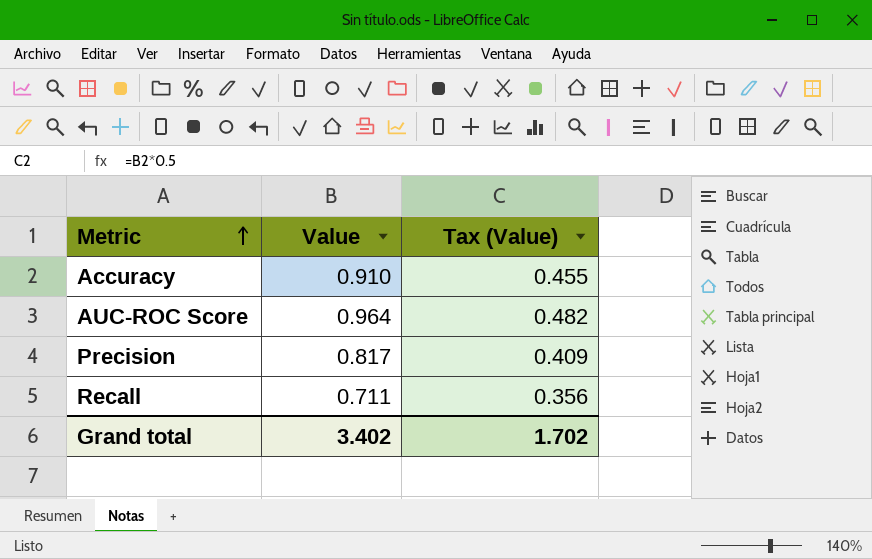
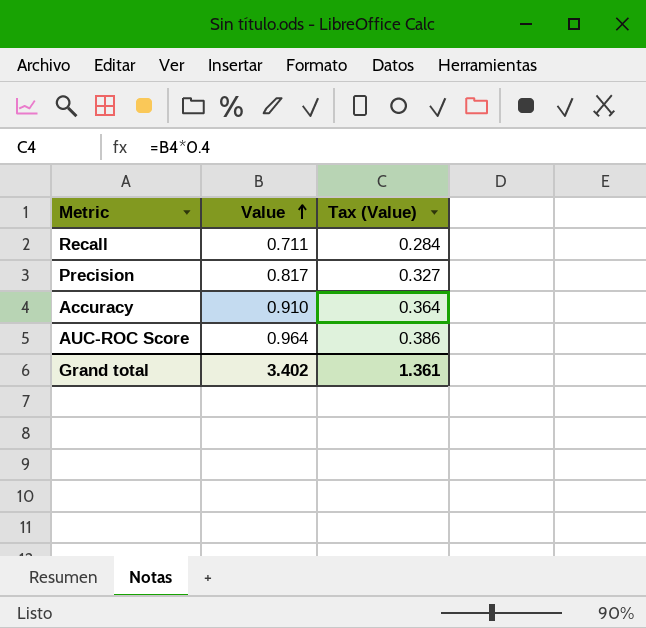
row order: Metric ascending -> Value ascending
column Tax (Value) | formula: [Value] * 0.5 -> [Value] * 0.4
Grand total | Tax (Value): 1.702 -> 1.361

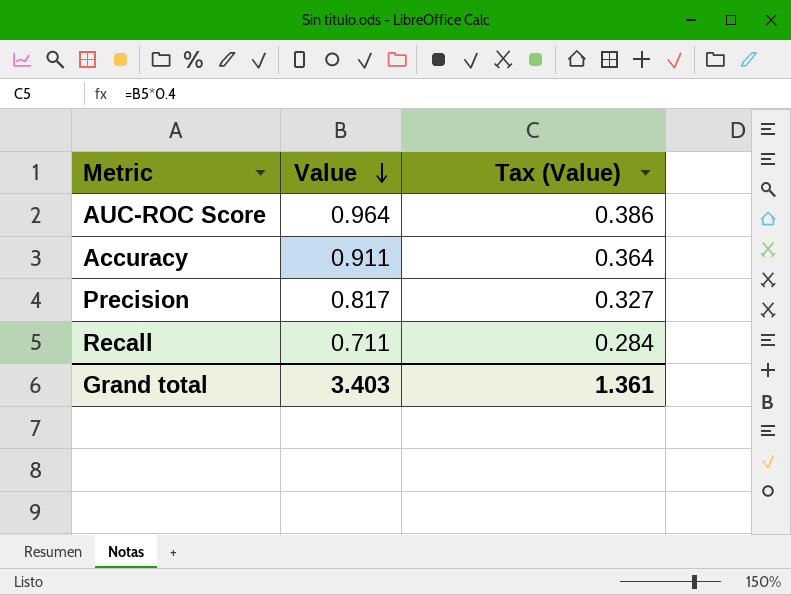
row order: Value ascending -> Value descending
Accuracy | Value: 0.910 -> 0.911
Grand total | Value: 3.402 -> 3.403

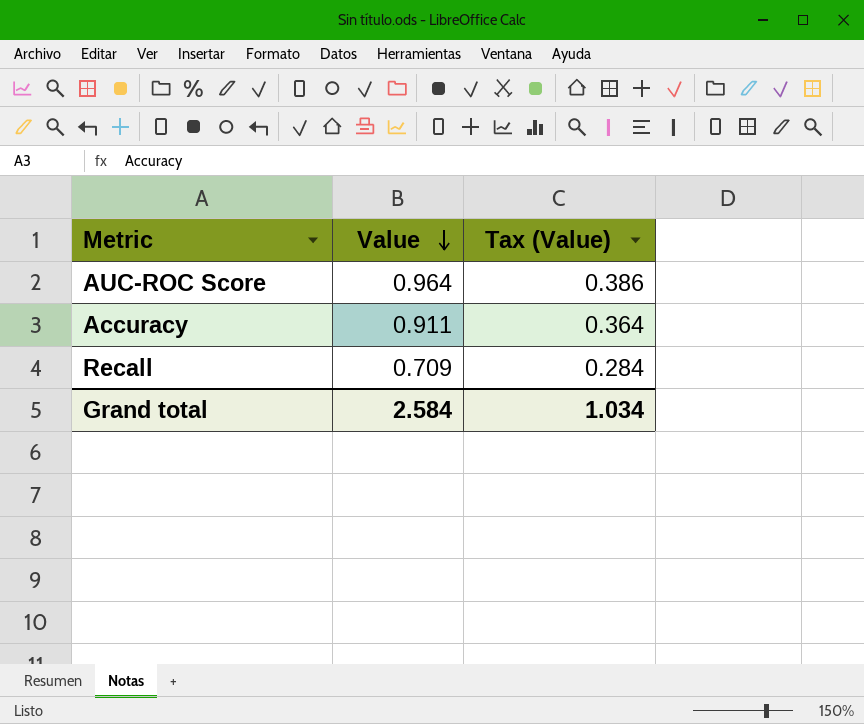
row Precision: 0.817 | 0.327 -> none
Recall | Value: 0.711 -> 0.709
Grand total | Value: 3.403 -> 2.584
Grand total | Tax (Value): 1.361 -> 1.034

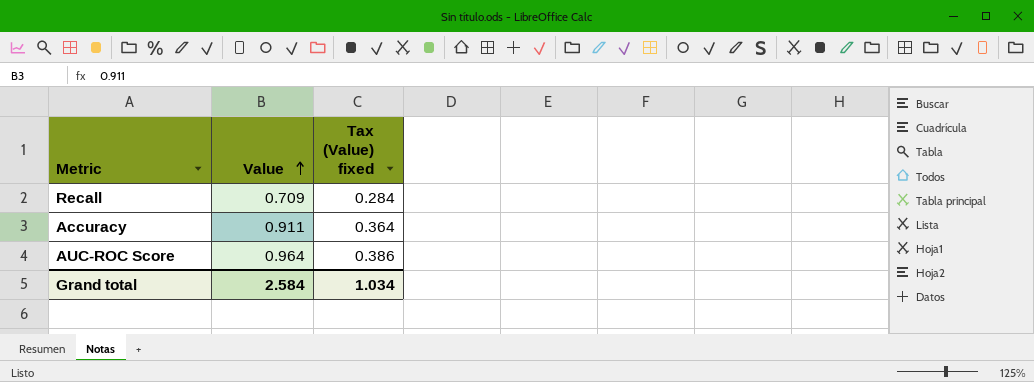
row order: Value descending -> Value ascending
column name: Tax (Value) -> Tax (Value) fixed

